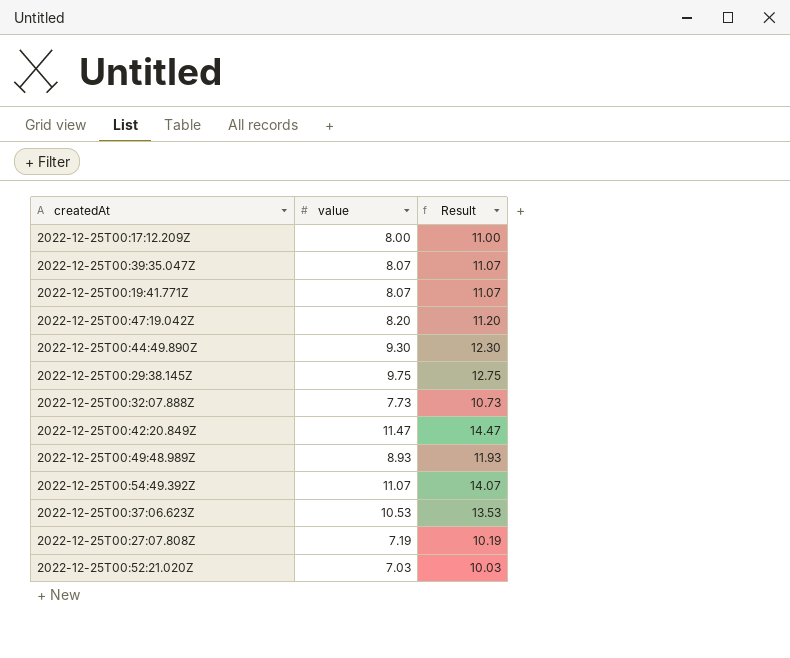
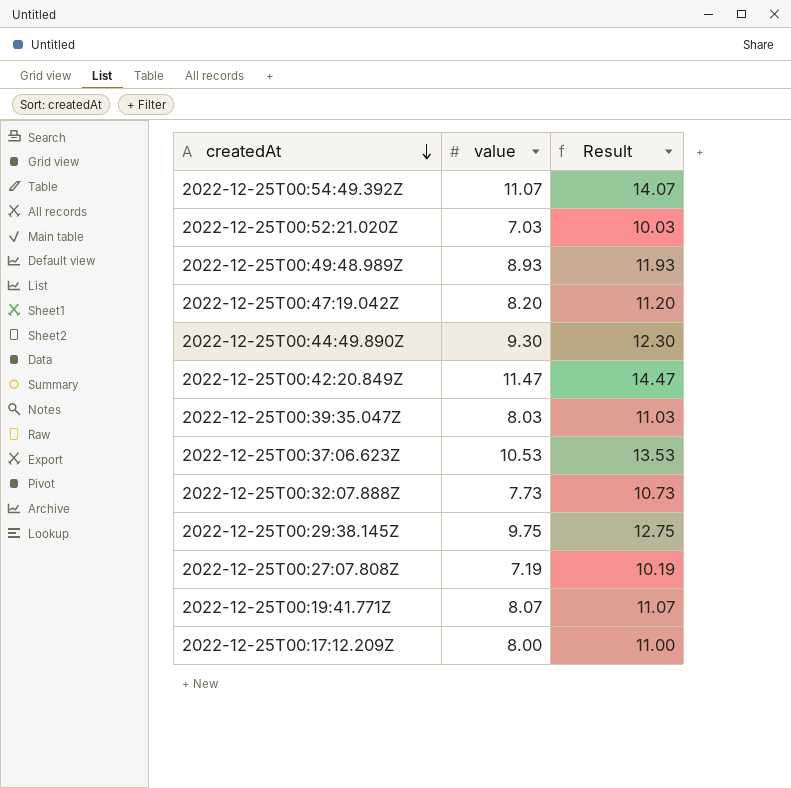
row order: none -> createdAt descending
2022-12-25T00:39:35.047Z | value: 8.07 -> 8.03
2022-12-25T00:39:35.047Z | Result: 11.07 -> 11.03

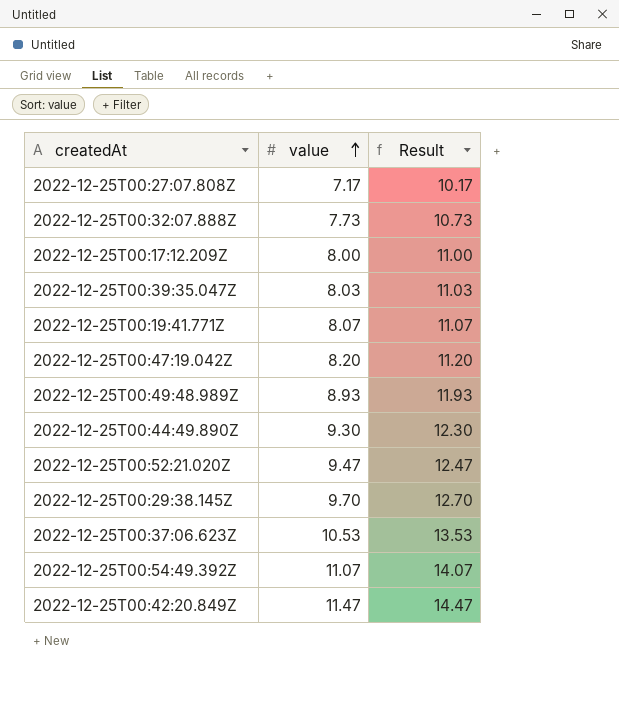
row order: createdAt descending -> value ascending
2022-12-25T00:27:07.808Z | value: 7.19 -> 7.17
2022-12-25T00:27:07.808Z | Result: 10.19 -> 10.17
2022-12-25T00:52:21.020Z | value: 7.03 -> 9.47
2022-12-25T00:52:21.020Z | Result: 10.03 -> 12.47
2022-12-25T00:29:38.145Z | value: 9.75 -> 9.70
2022-12-25T00:29:38.145Z | Result: 12.75 -> 12.70

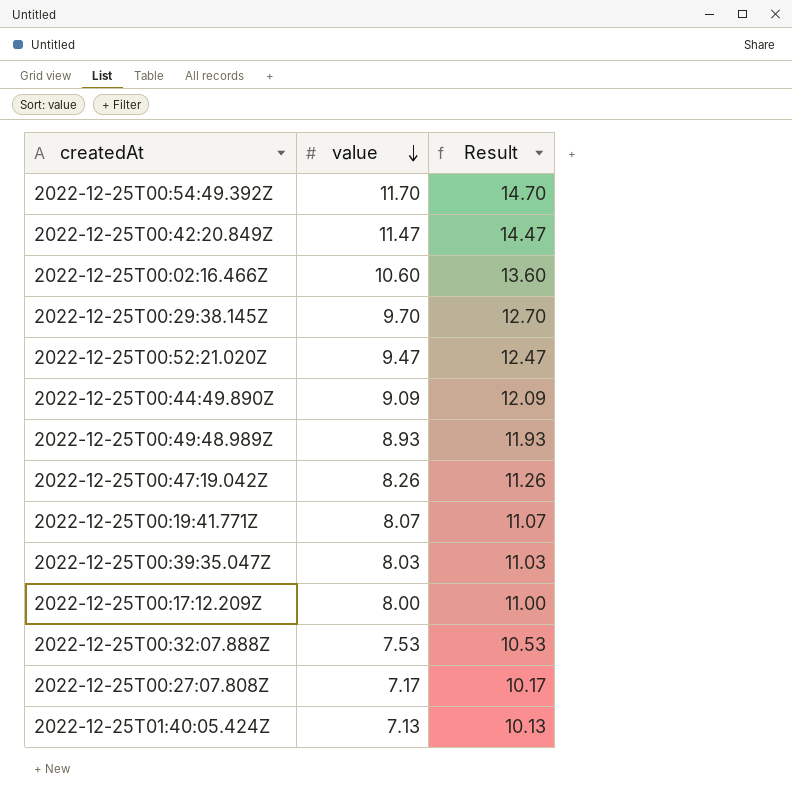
row order: value ascending -> value descending
row 2022-12-25T00:37:06.623Z: 10.53 | 13.53 -> none
2022-12-25T00:54:49.392Z | value: 11.07 -> 11.70
2022-12-25T00:54:49.392Z | Result: 14.07 -> 14.70
row 2022-12-25T00:02:16.466Z: none -> 10.60 | 13.60
2022-12-25T00:44:49.890Z | value: 9.30 -> 9.09
2022-12-25T00:44:49.890Z | Result: 12.30 -> 12.09
2022-12-25T00:47:19.042Z | value: 8.20 -> 8.26
2022-12-25T00:47:19.042Z | Result: 11.20 -> 11.26
2022-12-25T00:32:07.888Z | value: 7.73 -> 7.53
2022-12-25T00:32:07.888Z | Result: 10.73 -> 10.53
row 2022-12-25T01:40:05.424Z: none -> 7.13 | 10.13

